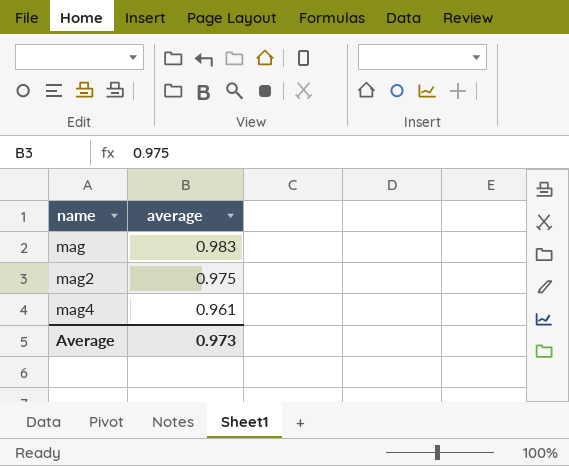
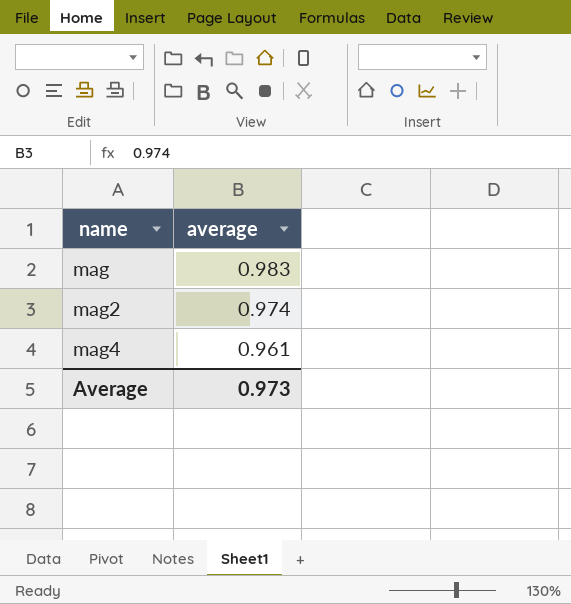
mag2 | average: 0.975 -> 0.974

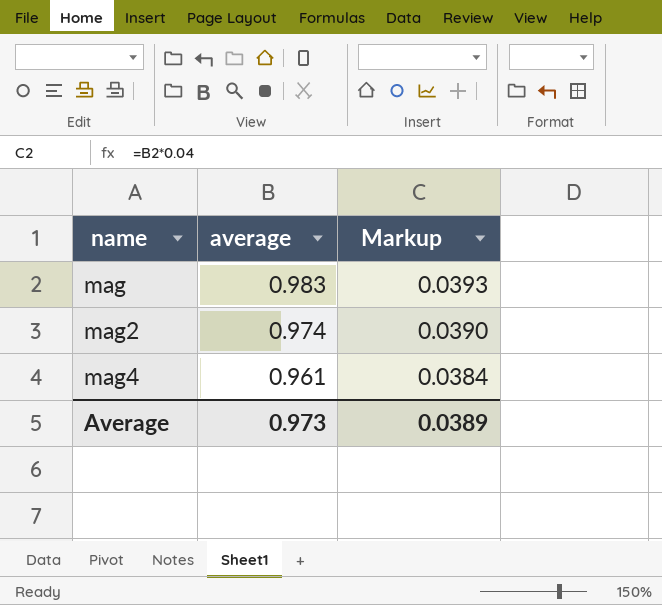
column Markup | formula: none -> [average] * 0.04

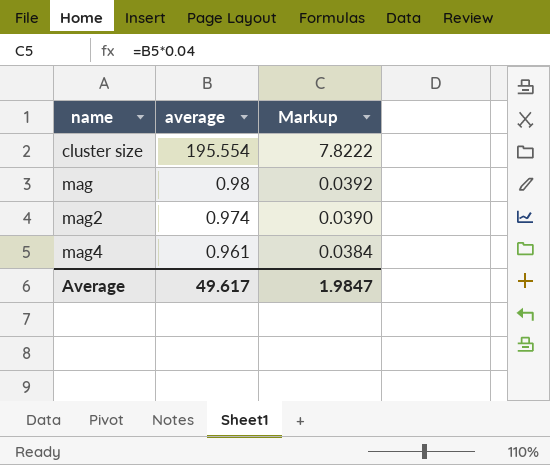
row cluster size: none -> 195.554 | 7.8222
mag | average: 0.983 -> 0.98
mag | Markup: 0.0393 -> 0.0392
Average | average: 0.973 -> 49.617
Average | Markup: 0.0389 -> 1.9847

